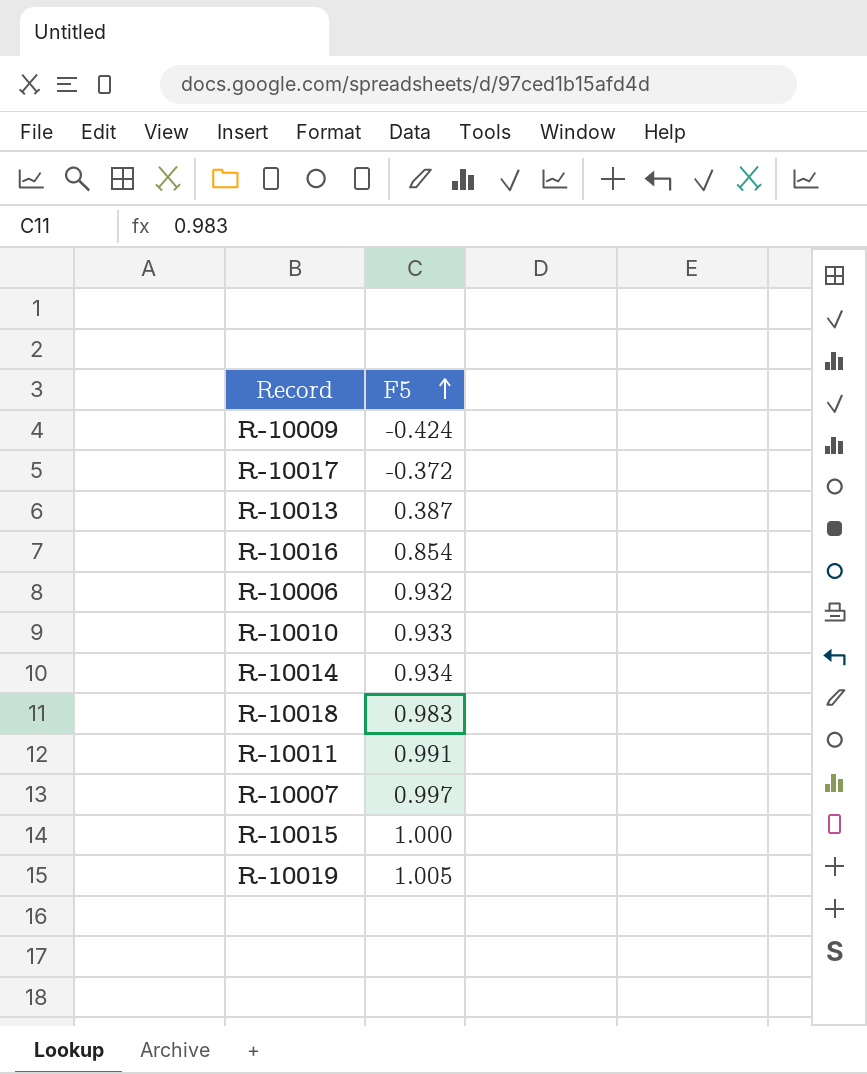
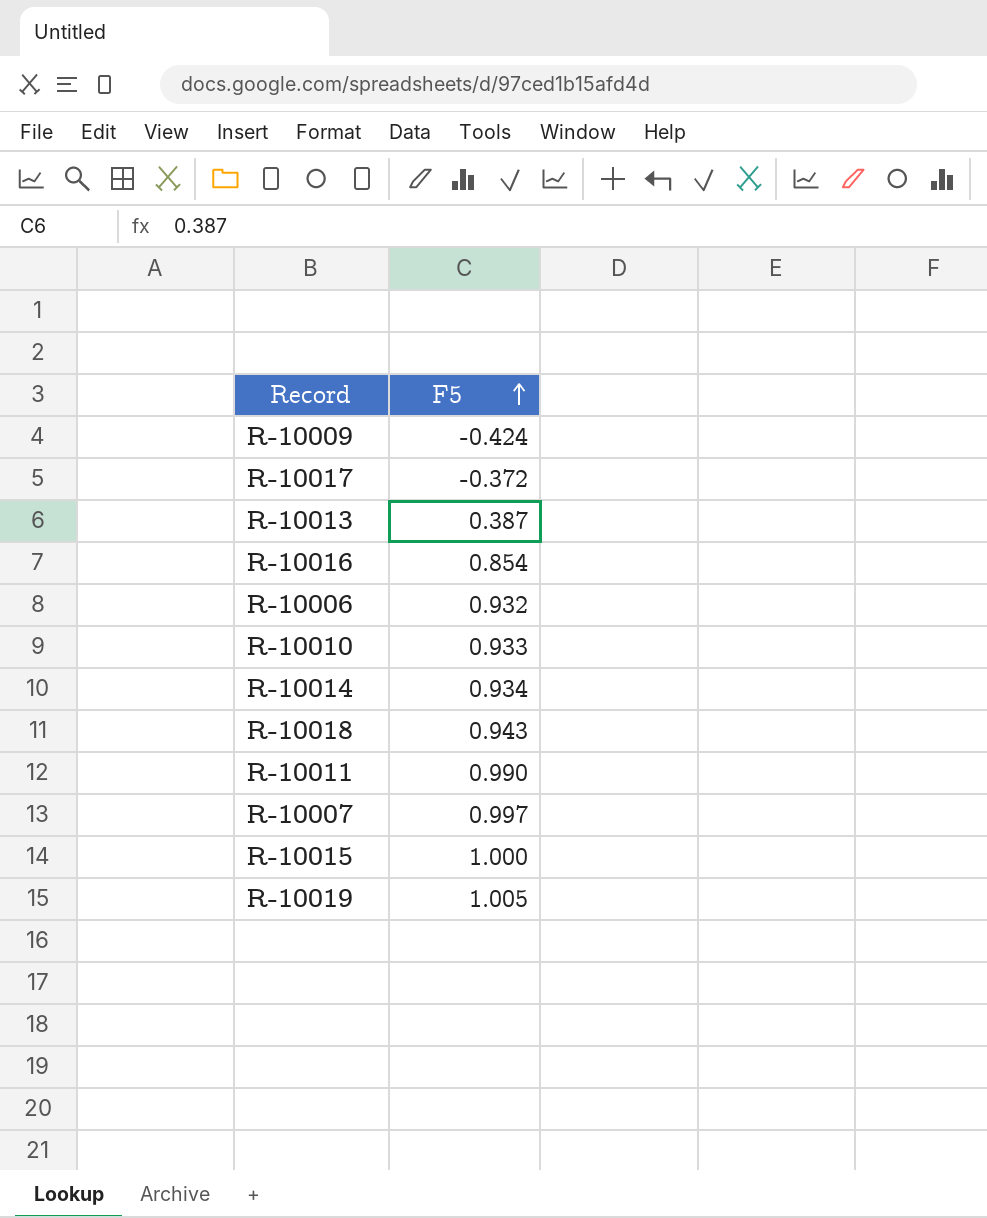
R-10018 | F5: 0.983 -> 0.943
R-10011 | F5: 0.991 -> 0.990

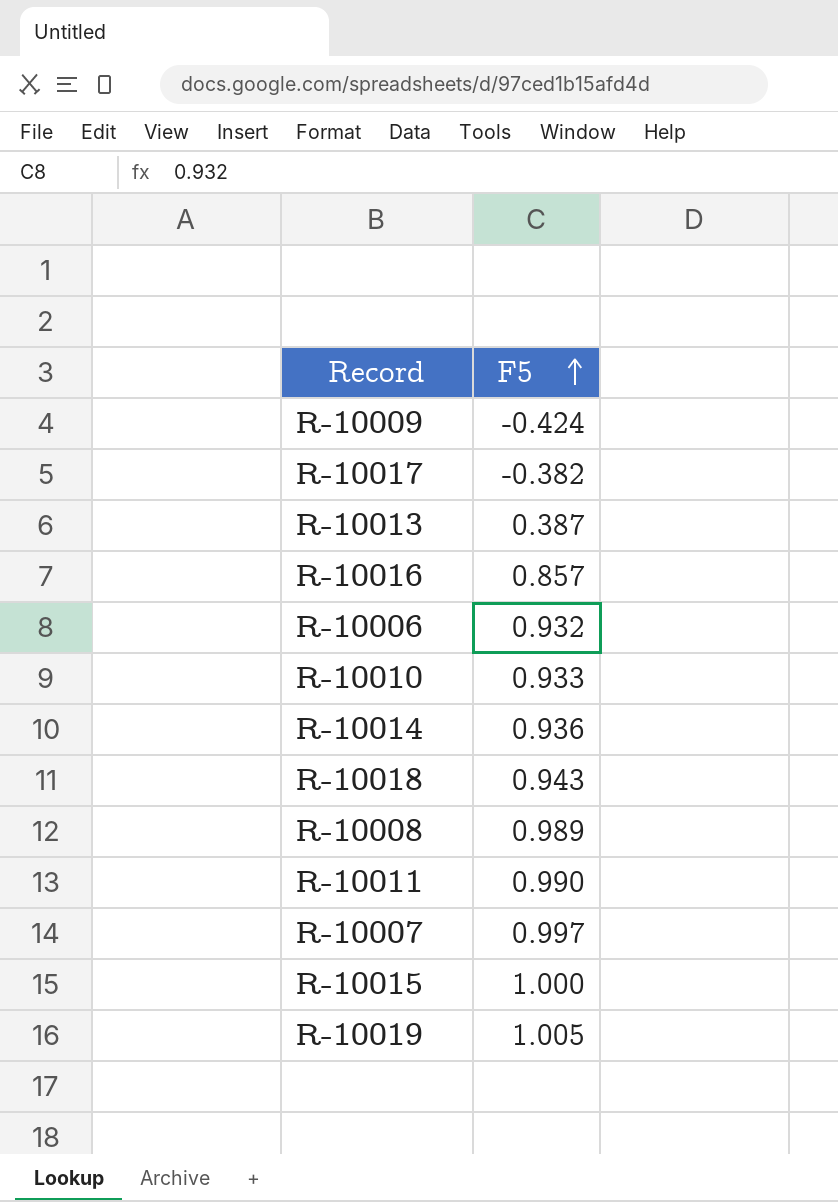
R-10017 | F5: -0.372 -> -0.382
R-10016 | F5: 0.854 -> 0.857
R-10014 | F5: 0.934 -> 0.936
row R-10008: none -> 0.989

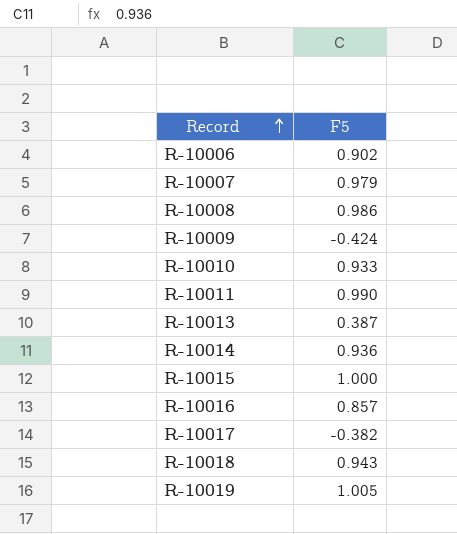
row order: F5 ascending -> Record ascending
R-10006 | F5: 0.932 -> 0.902
R-10007 | F5: 0.997 -> 0.979
R-10008 | F5: 0.989 -> 0.986

